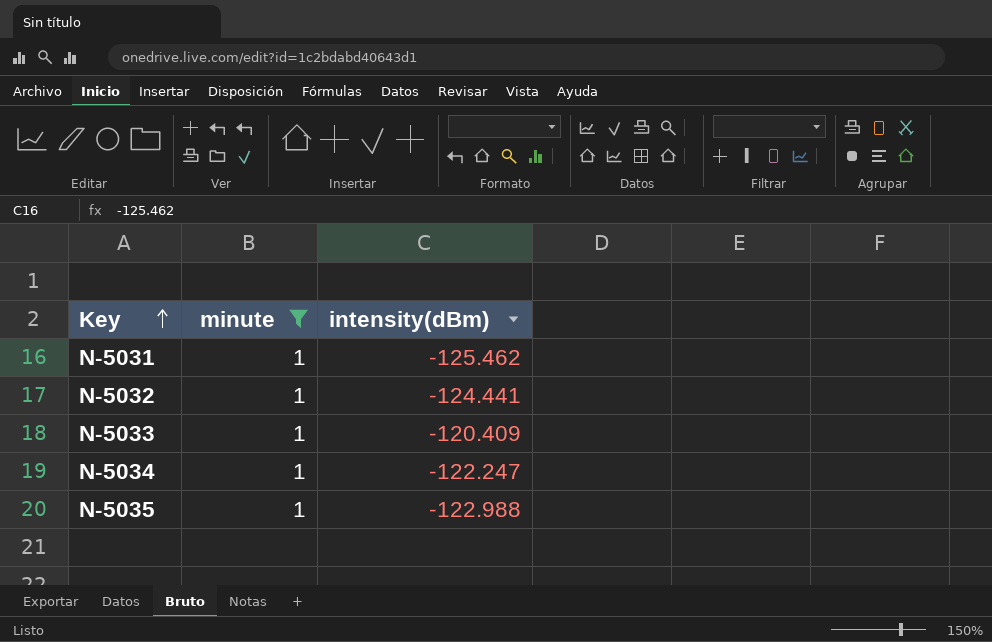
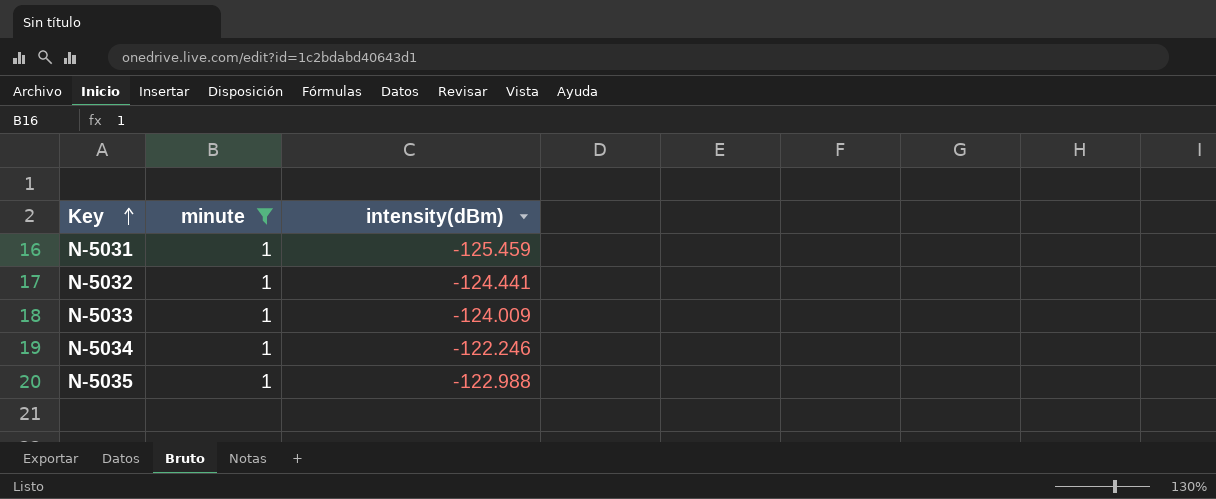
N-5031 | intensity(dBm): -125.462 -> -125.459
N-5033 | intensity(dBm): -120.409 -> -124.009
N-5034 | intensity(dBm): -122.247 -> -122.246

